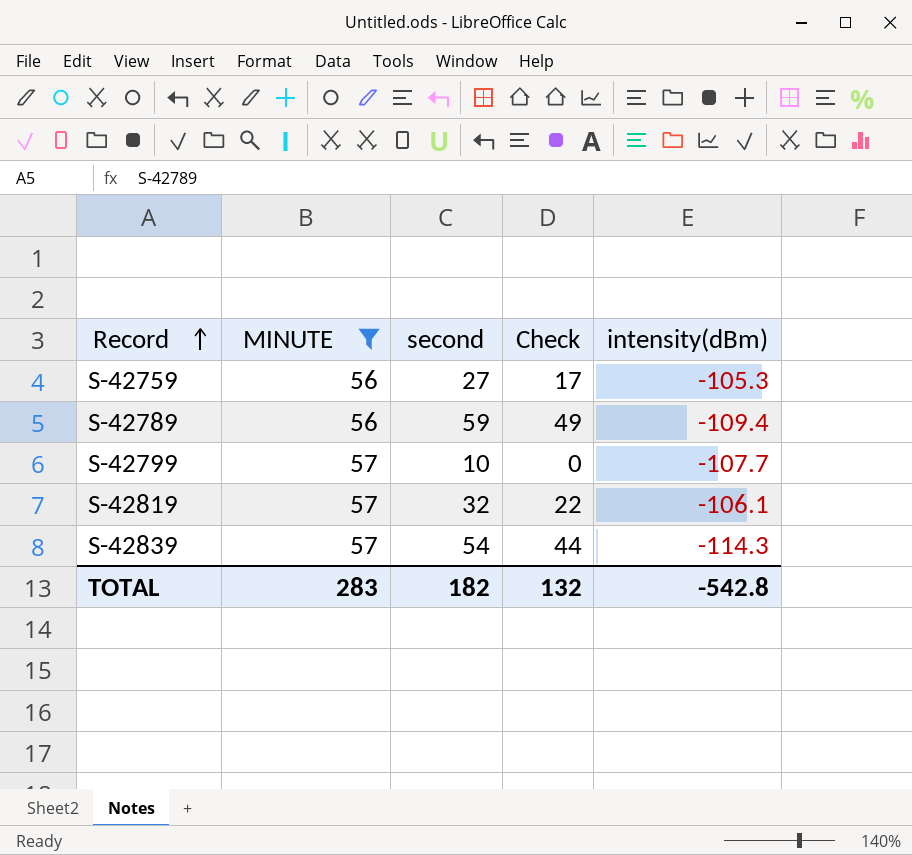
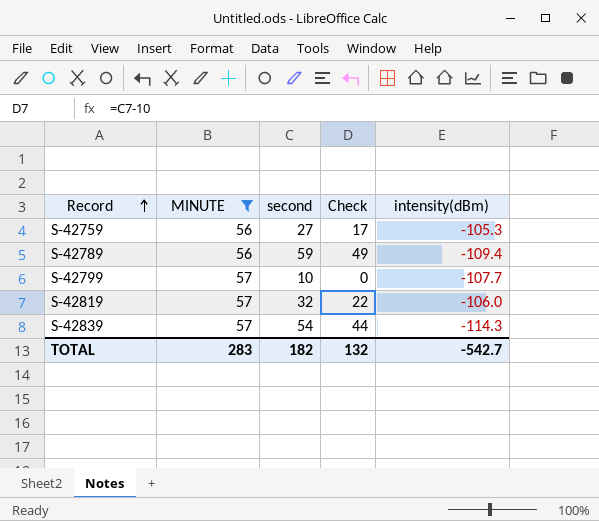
S-42819 | intensity(dBm): -106.1 -> -106.0
TOTAL | intensity(dBm): -542.8 -> -542.7

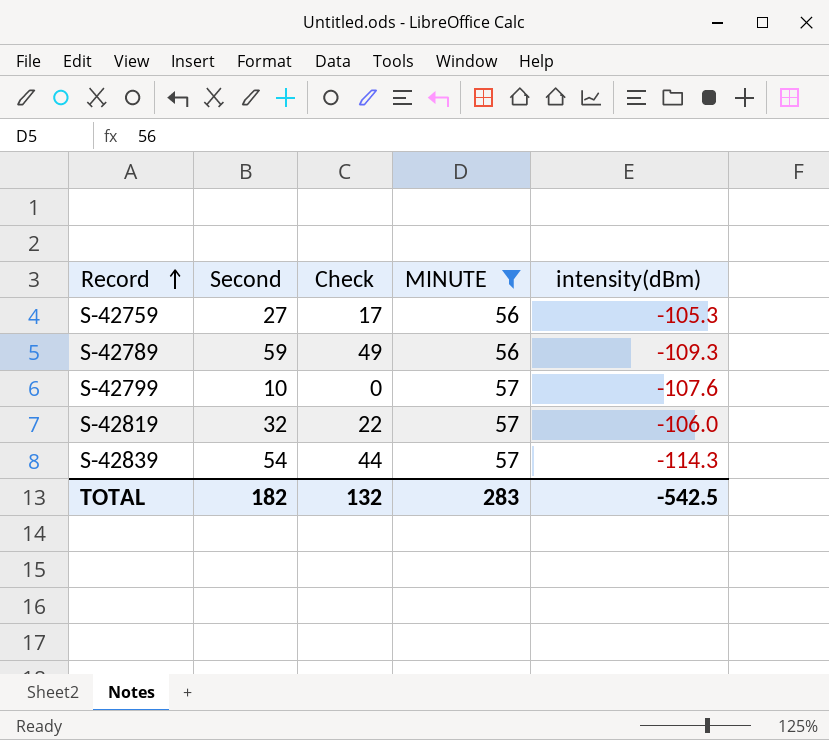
column name: second -> Second
column MINUTE | position: 2 -> 4
S-42789 | intensity(dBm): -109.4 -> -109.3
S-42799 | intensity(dBm): -107.7 -> -107.6
TOTAL | intensity(dBm): -542.7 -> -542.5

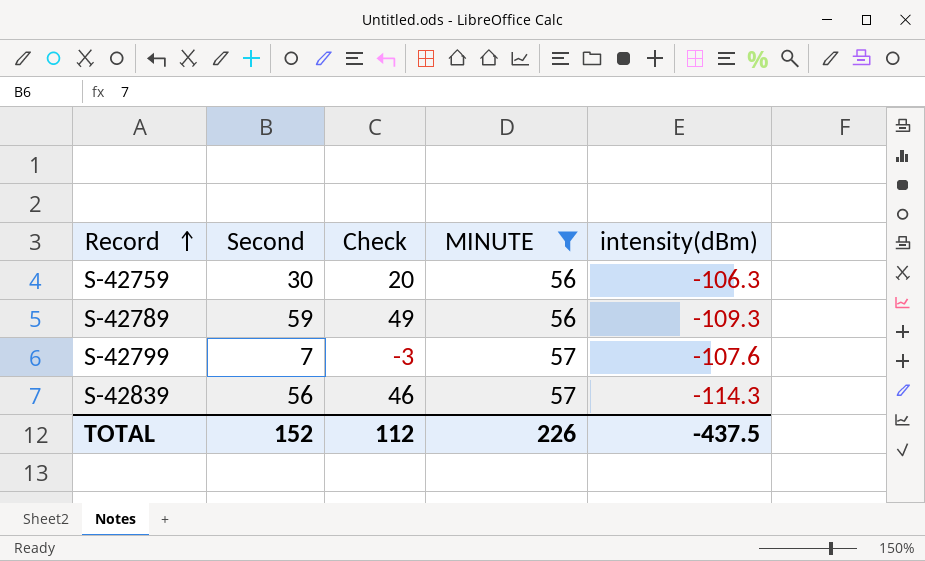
row S-42819: 32 | 22 | 57 | -106.0 -> none
S-42759 | Second: 27 -> 30
S-42759 | Check: 17 -> 20
S-42759 | intensity(dBm): -105.3 -> -106.3
S-42799 | Second: 10 -> 7
S-42799 | Check: 0 -> -3
S-42839 | Second: 54 -> 56
S-42839 | Check: 44 -> 46
TOTAL | Second: 182 -> 152
TOTAL | Check: 132 -> 112
TOTAL | MINUTE: 283 -> 226
TOTAL | intensity(dBm): -542.5 -> -437.5

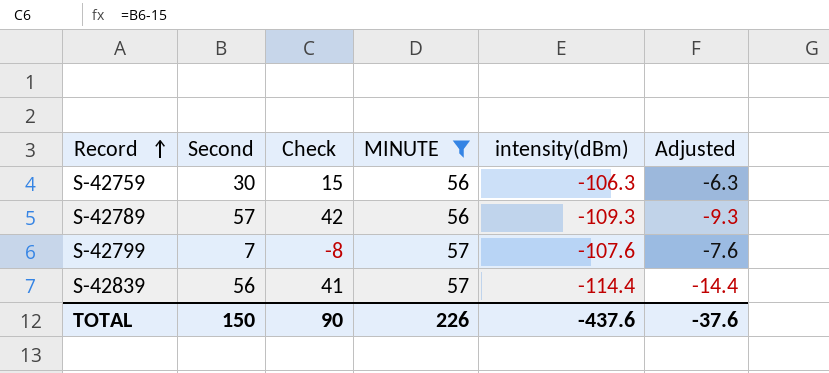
column Check | formula: [Second] - 10 -> [Second] - 15
column Adjusted | formula: none -> [intensity(dBm)] + 100
S-42789 | Second: 59 -> 57
S-42839 | intensity(dBm): -114.3 -> -114.4
TOTAL | Second: 152 -> 150
TOTAL | Check: 112 -> 90
TOTAL | intensity(dBm): -437.5 -> -437.6

